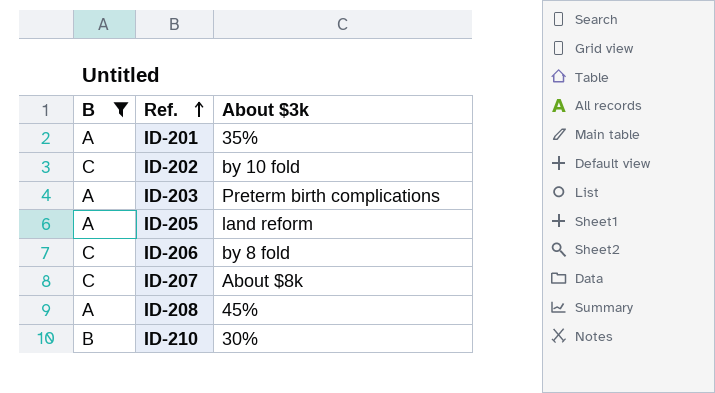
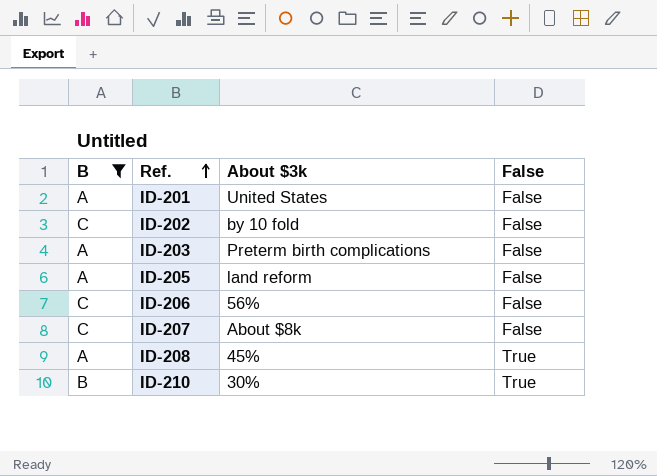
column False | position: none -> 4
ID-201 | About $3k: 35% -> United States
ID-206 | About $3k: by 8 fold -> 56%

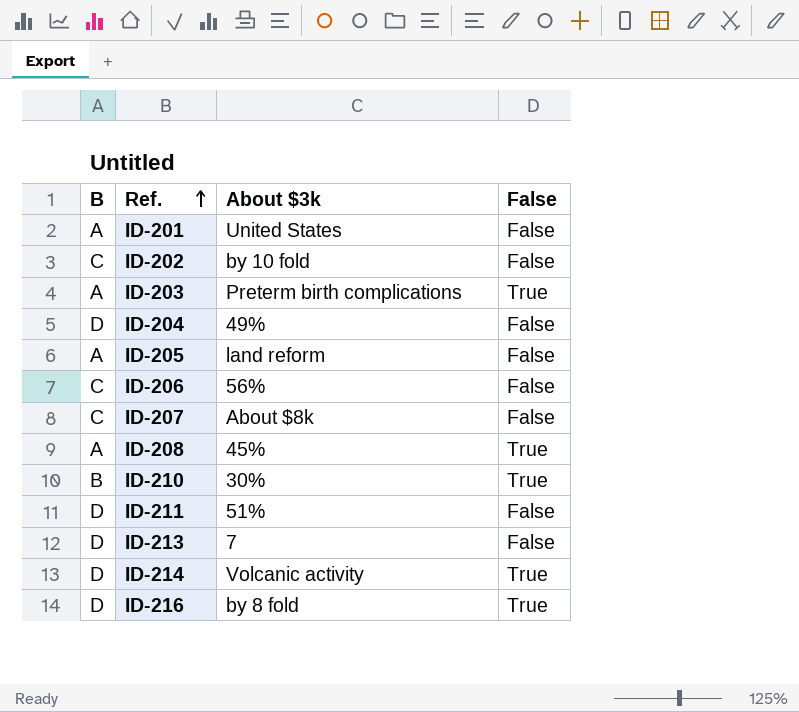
filter: B != D -> none
ID-203 | False: False -> True

